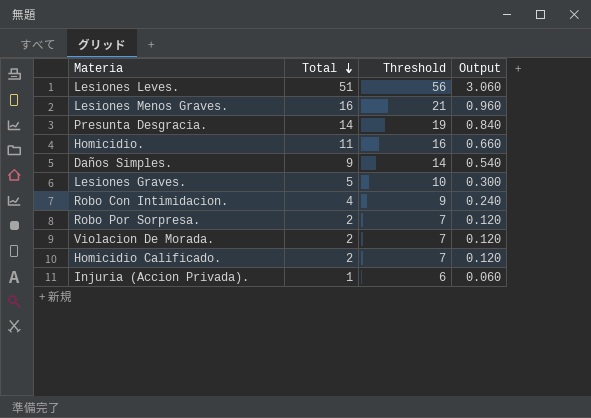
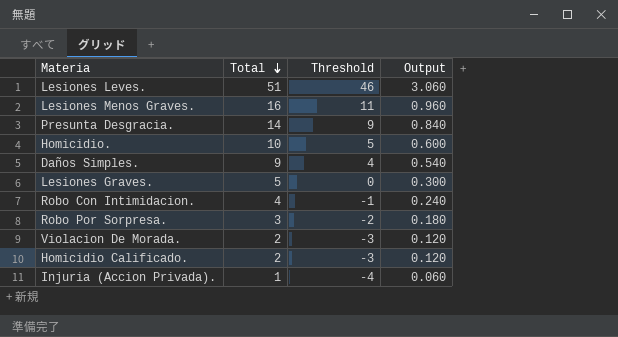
column Threshold | formula: [Total] + 5 -> [Total] - 5
Homicidio. | Total: 11 -> 10
Homicidio. | Output: 0.660 -> 0.600
Robo Por Sorpresa. | Total: 2 -> 3
Robo Por Sorpresa. | Output: 0.120 -> 0.180

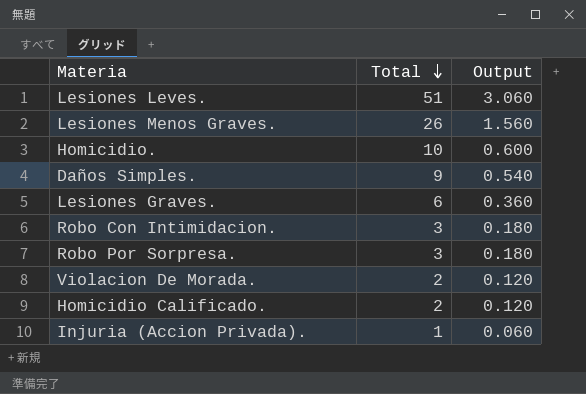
column Threshold | formula: [Total] - 5 -> none
row Presunta Desgracia.: 14 | 9 | 0.840 -> none
Lesiones Menos Graves. | Total: 16 -> 26
Lesiones Menos Graves. | Output: 0.960 -> 1.560
Lesiones Graves. | Total: 5 -> 6
Lesiones Graves. | Output: 0.300 -> 0.360
Robo Con Intimidacion. | Total: 4 -> 3
Robo Con Intimidacion. | Output: 0.240 -> 0.180

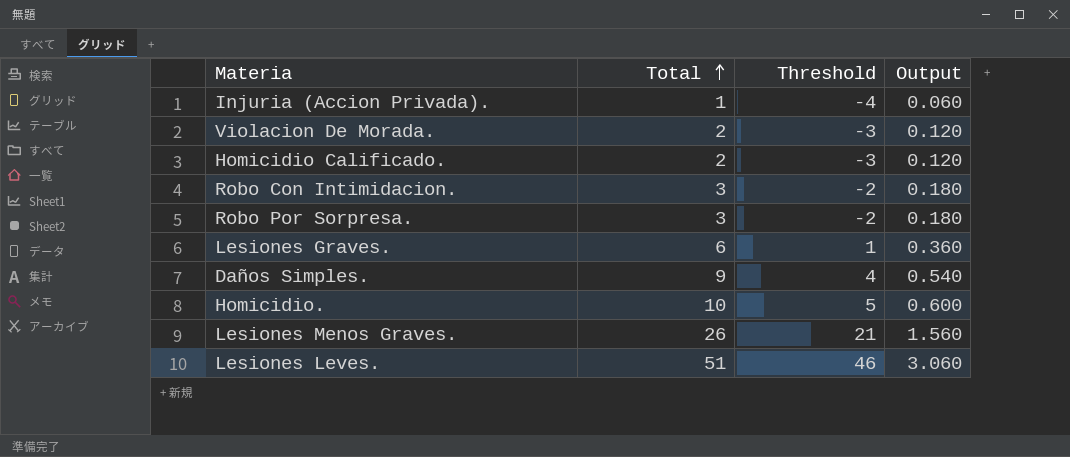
row order: Total descending -> Total ascending
column Threshold | formula: none -> [Total] - 5

